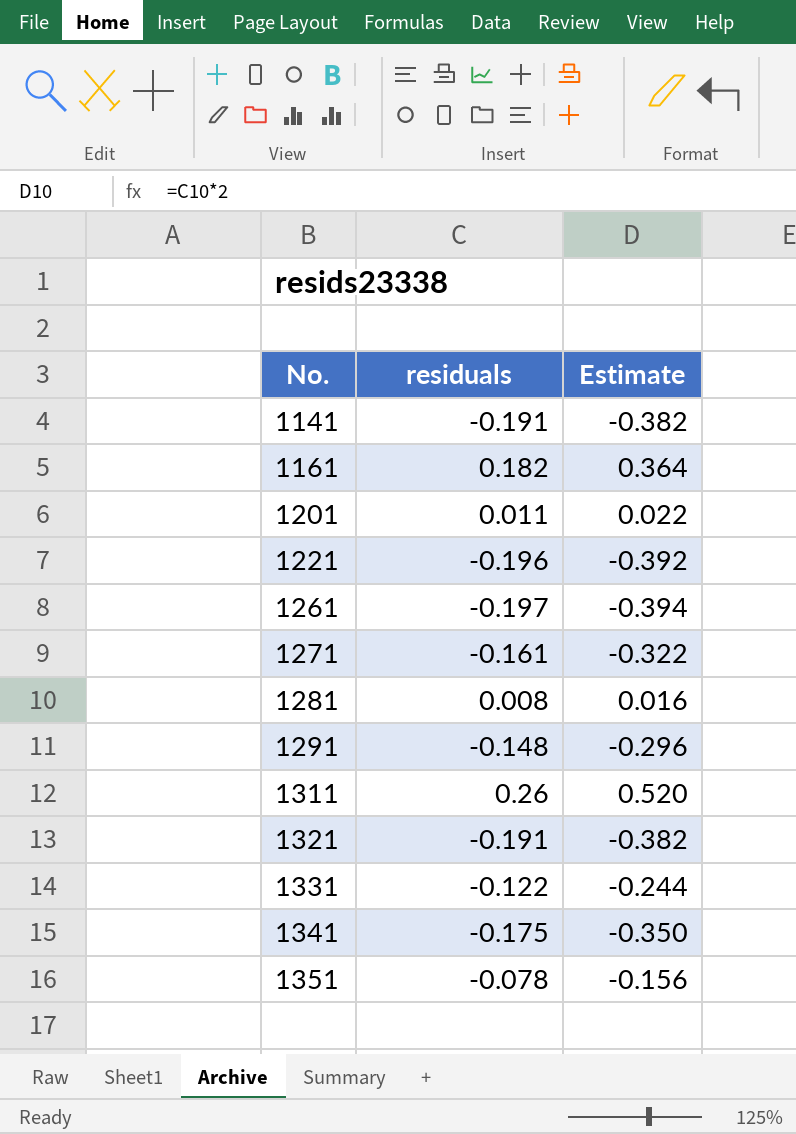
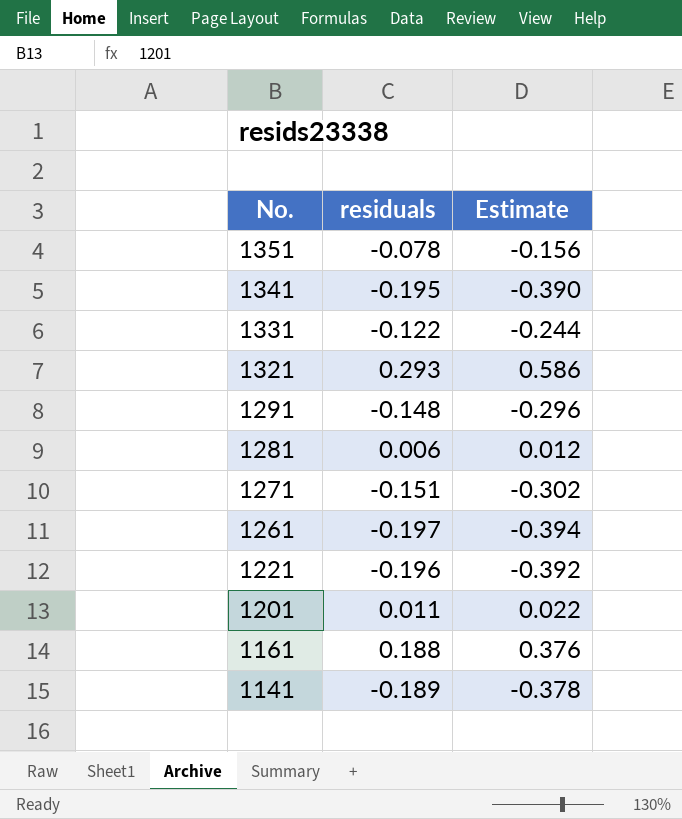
row order: No. ascending -> No. descending
row 1311: 0.26 | 0.520 -> none
1341 | residuals: -0.175 -> -0.195
1341 | Estimate: -0.350 -> -0.390
1321 | residuals: -0.191 -> 0.293
1321 | Estimate: -0.382 -> 0.586
1281 | residuals: 0.008 -> 0.006
1281 | Estimate: 0.016 -> 0.012
1271 | residuals: -0.161 -> -0.151
1271 | Estimate: -0.322 -> -0.302
1161 | residuals: 0.182 -> 0.188
1161 | Estimate: 0.364 -> 0.376
1141 | residuals: -0.191 -> -0.189
1141 | Estimate: -0.382 -> -0.378

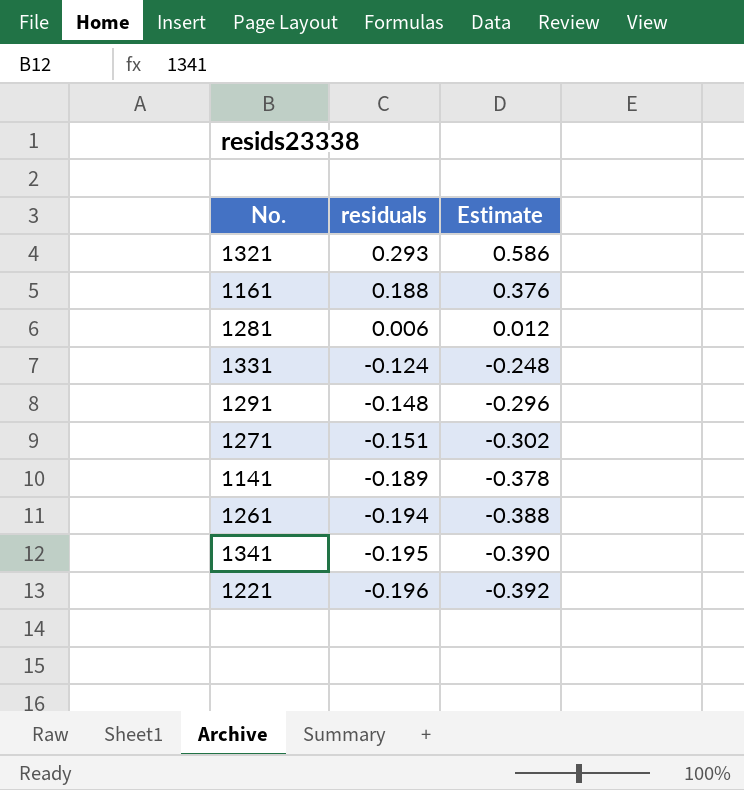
row order: No. descending -> residuals descending
row 1351: -0.078 | -0.156 -> none
row 1201: 0.011 | 0.022 -> none
1331 | residuals: -0.122 -> -0.124
1331 | Estimate: -0.244 -> -0.248
1261 | residuals: -0.197 -> -0.194
1261 | Estimate: -0.394 -> -0.388

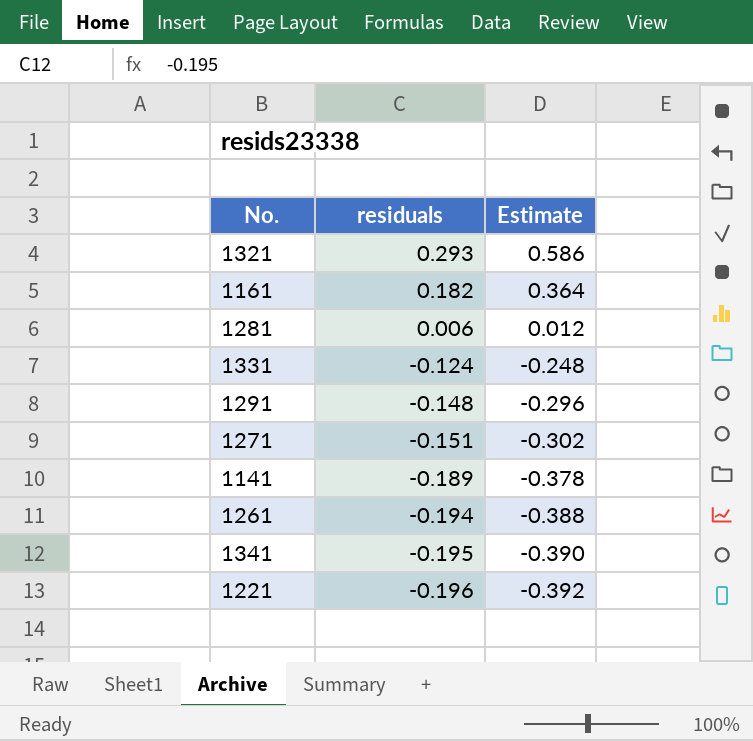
1161 | residuals: 0.188 -> 0.182
1161 | Estimate: 0.376 -> 0.364

